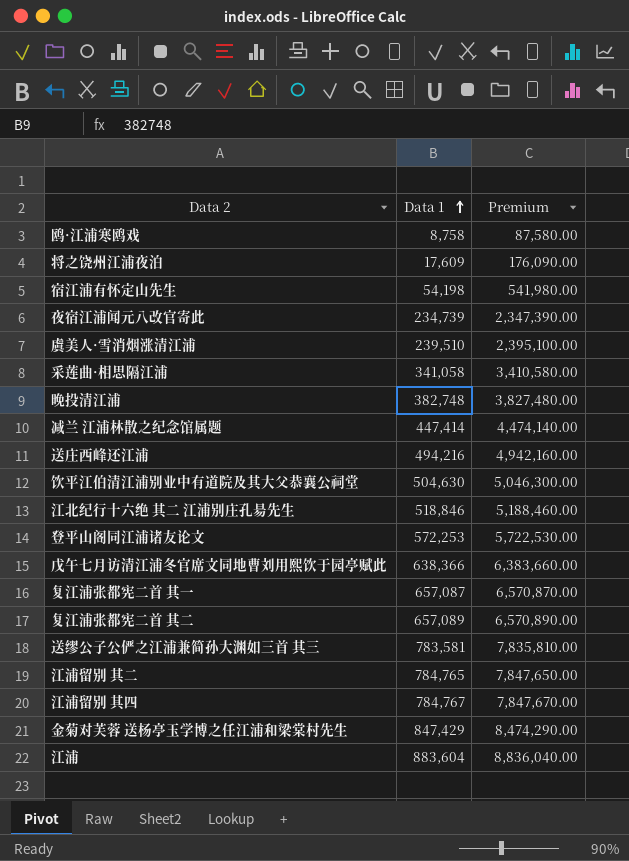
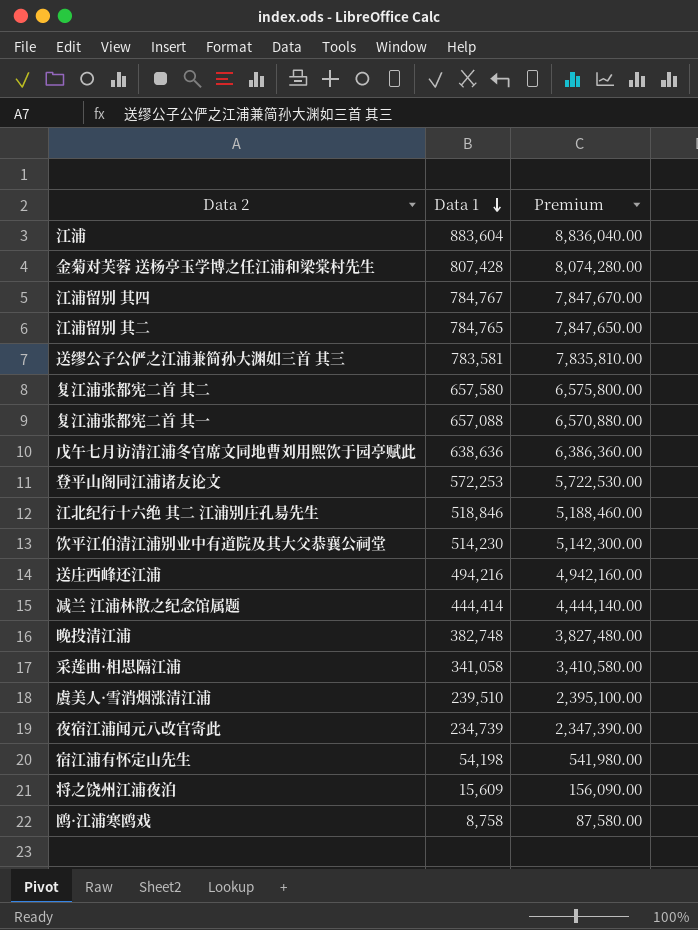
row order: Data 1 ascending -> Data 1 descending
金菊对芙蓉 送杨亭玉学博之任江浦和梁棠村先生 | Data 1: 847,429 -> 807,428
金菊对芙蓉 送杨亭玉学博之任江浦和梁棠村先生 | Premium: 8,474,290.00 -> 8,074,280.00
复江浦张都宪二首 其二 | Data 1: 657,089 -> 657,580
复江浦张都宪二首 其二 | Premium: 6,570,890.00 -> 6,575,800.00
复江浦张都宪二首 其一 | Data 1: 657,087 -> 657,088
复江浦张都宪二首 其一 | Premium: 6,570,870.00 -> 6,570,880.00
戊午七月访清江浦冬官席文同地曹刘用熙饮于园亭赋此 | Data 1: 638,366 -> 638,636
戊午七月访清江浦冬官席文同地曹刘用熙饮于园亭赋此 | Premium: 6,383,660.00 -> 6,386,360.00
饮平江伯清江浦别业中有道院及其大父恭襄公祠堂 | Data 1: 504,630 -> 514,230
饮平江伯清江浦别业中有道院及其大父恭襄公祠堂 | Premium: 5,046,300.00 -> 5,142,300.00
减兰 江浦林散之纪念馆属题 | Data 1: 447,414 -> 444,414
减兰 江浦林散之纪念馆属题 | Premium: 4,474,140.00 -> 4,444,140.00
将之饶州江浦夜泊 | Data 1: 17,609 -> 15,609
将之饶州江浦夜泊 | Premium: 176,090.00 -> 156,090.00

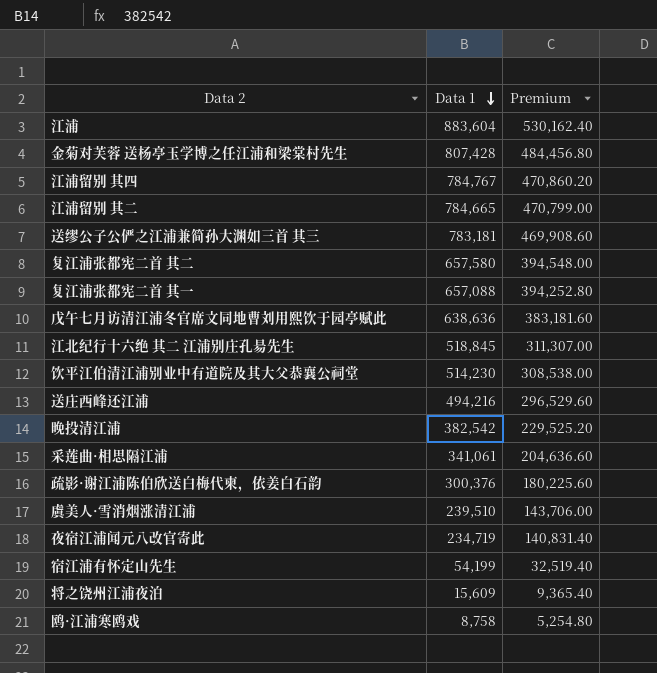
column Premium | formula: [Data 1] * 10 -> [Data 1] * 0.6
row 登平山阁同江浦诸友论文: 572,253 | 5,722,530.00 -> none
row 减兰 江浦林散之纪念馆属题: 444,414 | 4,444,140.00 -> none
江浦留别 其二 | Data 1: 784,765 -> 784,665
送缪公子公俨之江浦兼简孙大渊如三首 其三 | Data 1: 783,581 -> 783,181
江北纪行十六绝 其二 江浦别庄孔昜先生 | Data 1: 518,846 -> 518,845
晚投清江浦 | Data 1: 382,748 -> 382,542
采莲曲·相思隔江浦 | Data 1: 341,058 -> 341,061
row 疏影·谢江浦陈伯欣送白梅代柬，依姜白石韵: none -> 300,376 | 180,225.60
夜宿江浦闻元八改官寄此 | Data 1: 234,739 -> 234,719
宿江浦有怀定山先生 | Data 1: 54,198 -> 54,199

